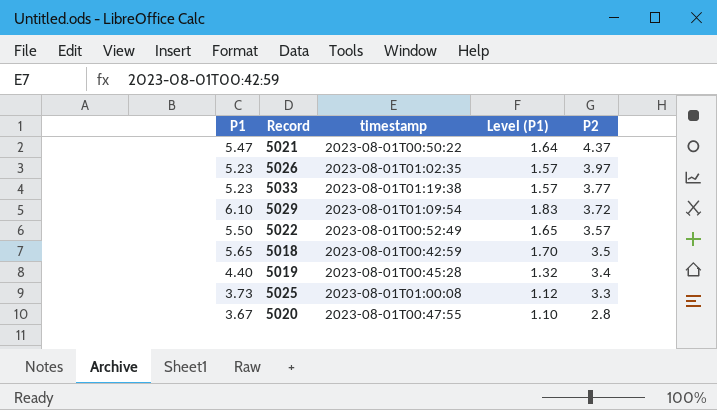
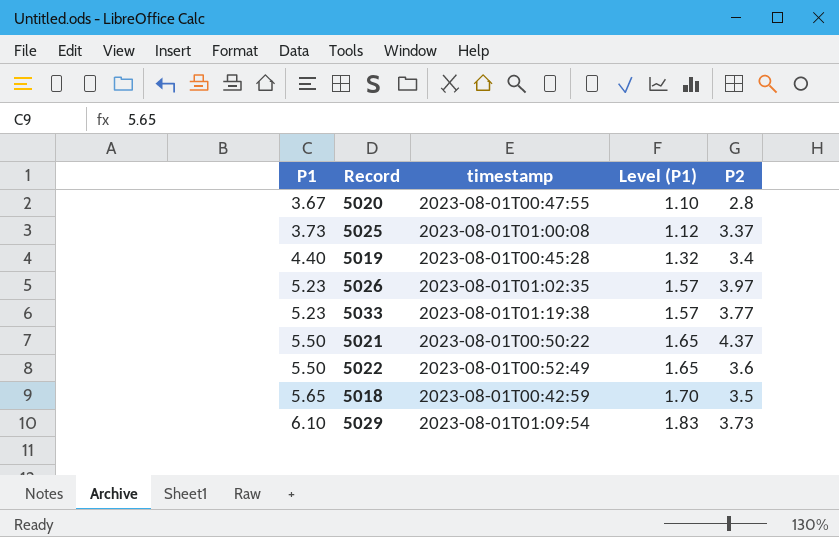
row order: P2 descending -> P1 ascending
5025 | P2: 3.3 -> 3.37
5021 | P1: 5.47 -> 5.50
5021 | Level (P1): 1.64 -> 1.65
5022 | P2: 3.57 -> 3.6
5029 | P2: 3.72 -> 3.73

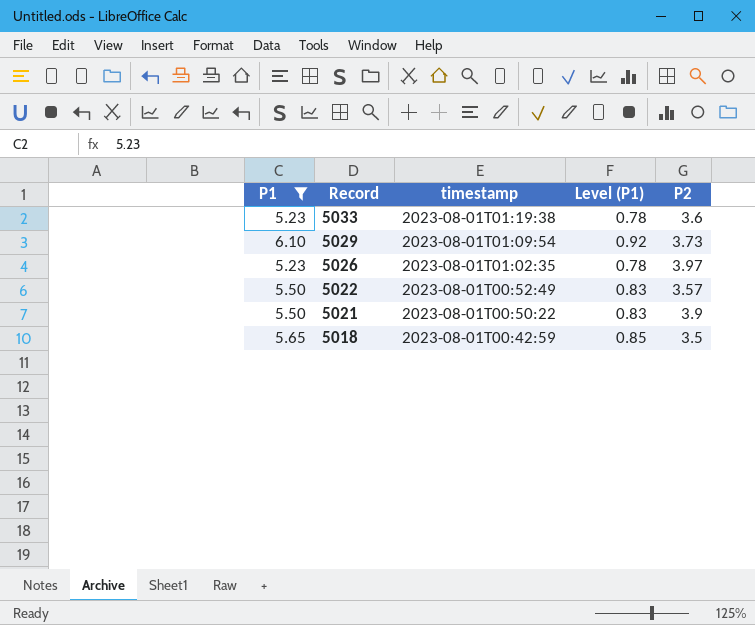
filter: none -> P1 >= 5.23
row order: P1 ascending -> Record descending
column Level (P1) | formula: [P1] * 0.3 -> [P1] * 0.15
5033 | P2: 3.77 -> 3.6
5022 | P2: 3.6 -> 3.57
5021 | P2: 4.37 -> 3.9

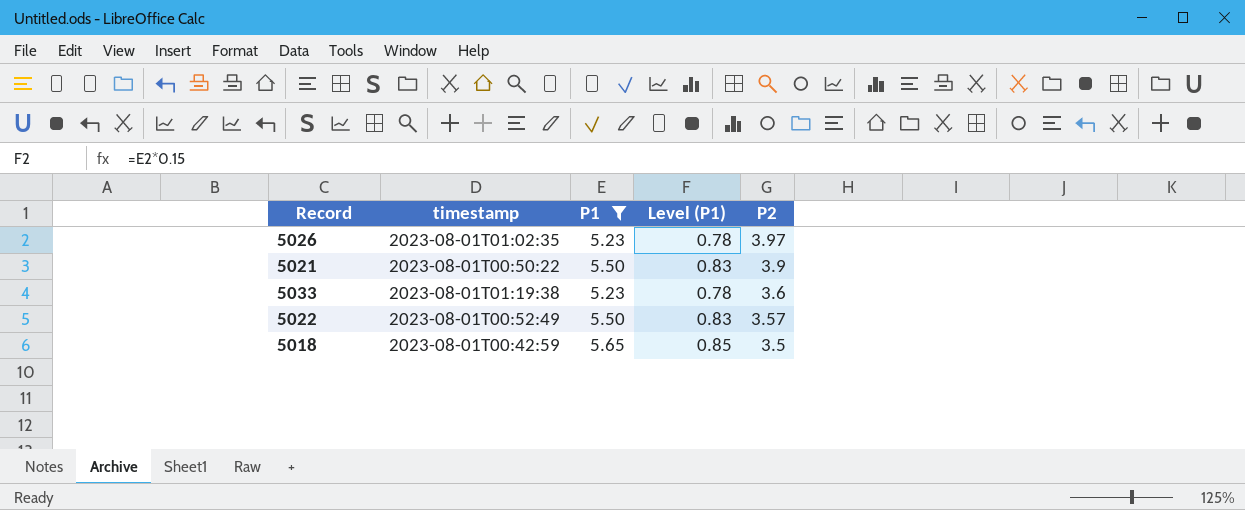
row order: Record descending -> P2 descending
column P1 | position: 1 -> 3
row 5029: 6.10 | 2023-08-01T01:09:54 | 0.92 | 3.73 -> none

